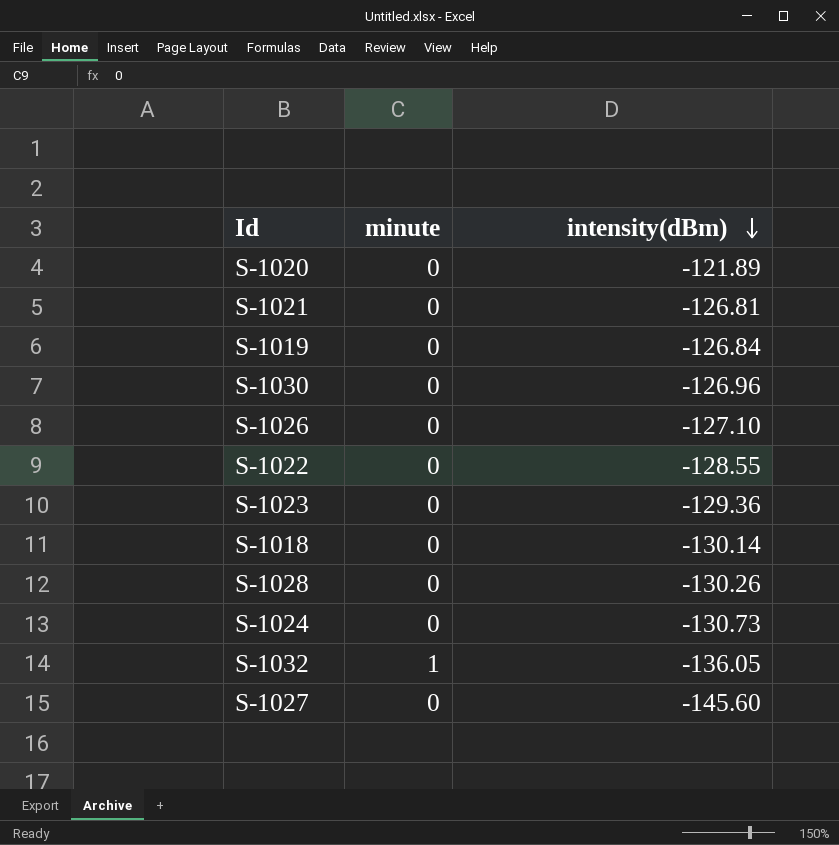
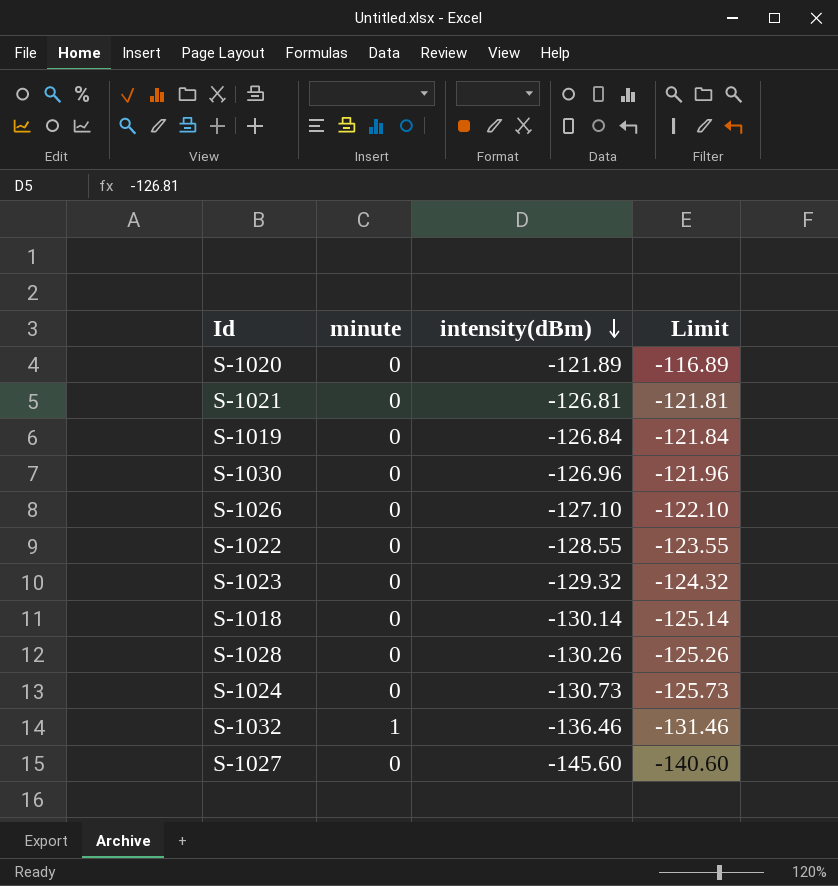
column Limit | formula: none -> [intensity(dBm)] + 5
S-1023 | intensity(dBm): -129.36 -> -129.32
S-1032 | intensity(dBm): -136.05 -> -136.46

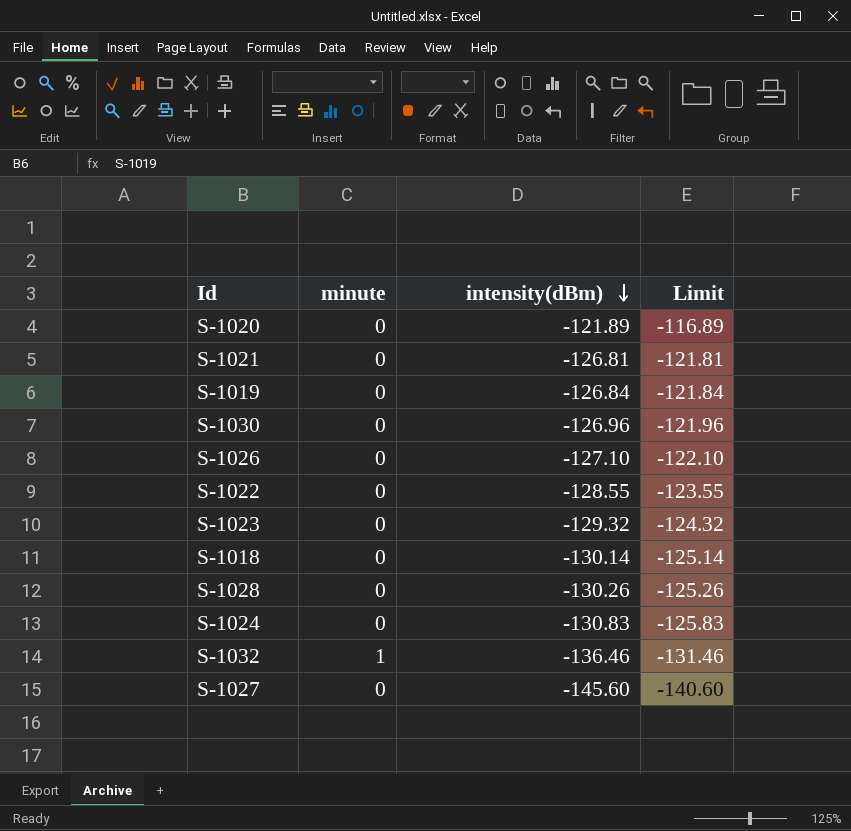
S-1024 | intensity(dBm): -130.73 -> -130.83
S-1024 | Limit: -125.73 -> -125.83

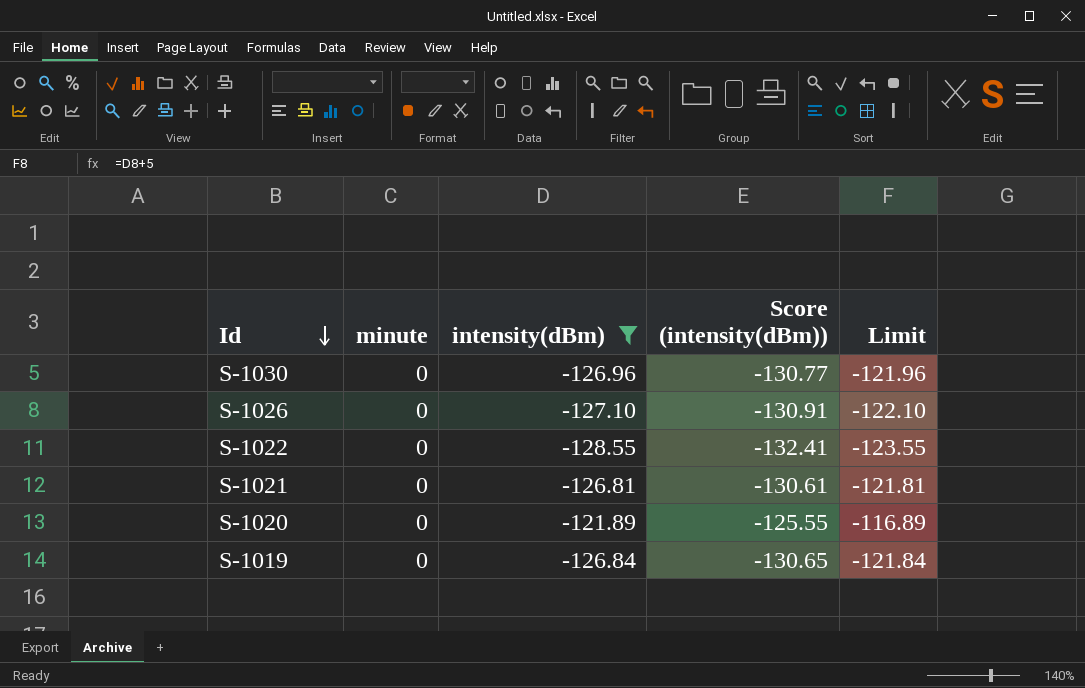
filter: none -> intensity(dBm) >= -128.55
row order: intensity(dBm) descending -> Id descending
column Score (intensity(dBm)) | formula: none -> [intensity(dBm)] * 1.03

